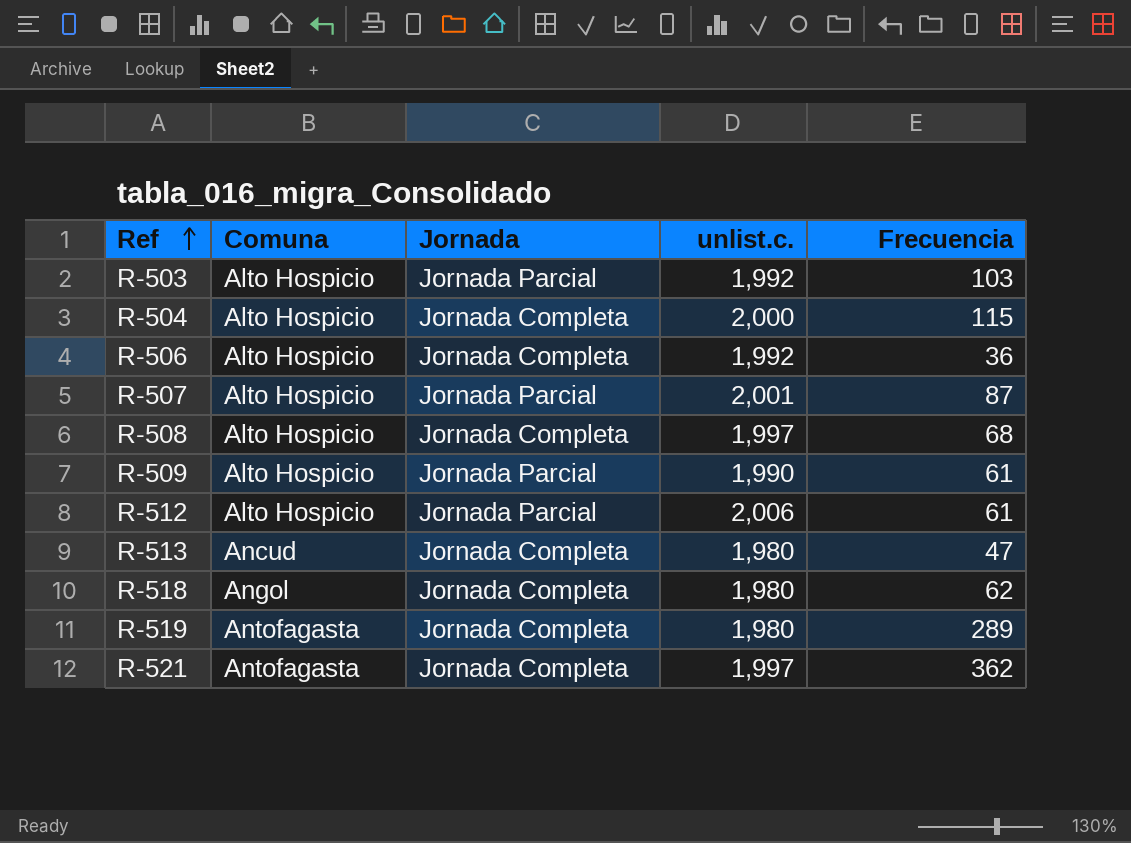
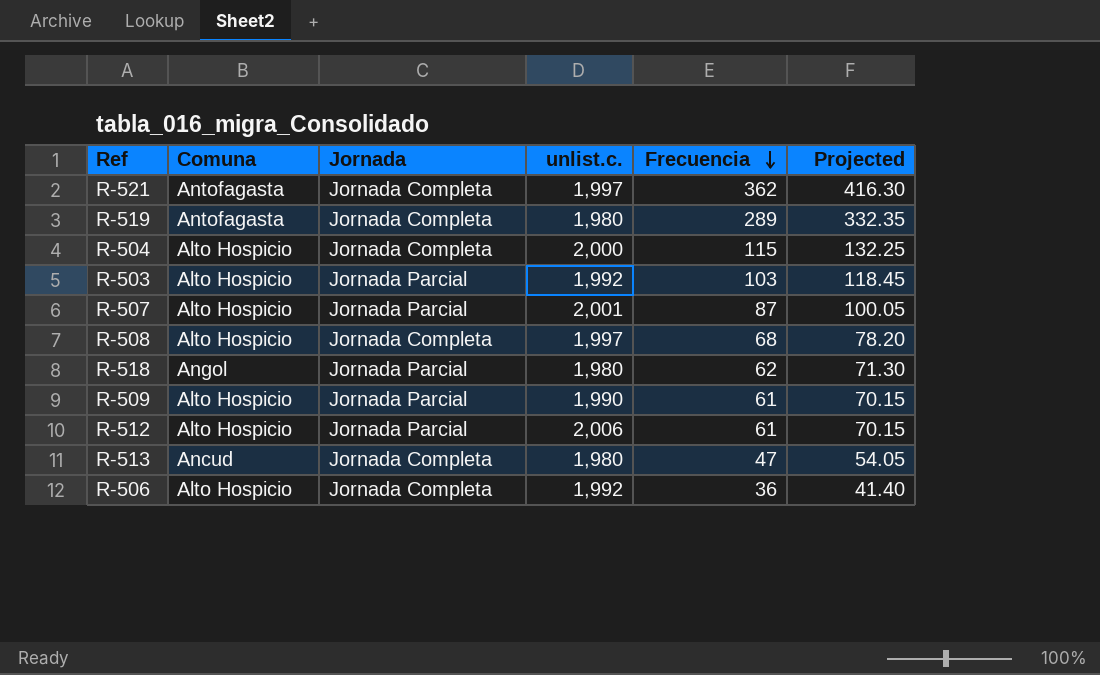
row order: Ref ascending -> Frecuencia descending
column Projected | formula: none -> [Frecuencia] * 1.15
R-518 | Jornada: Jornada Completa -> Jornada Parcial

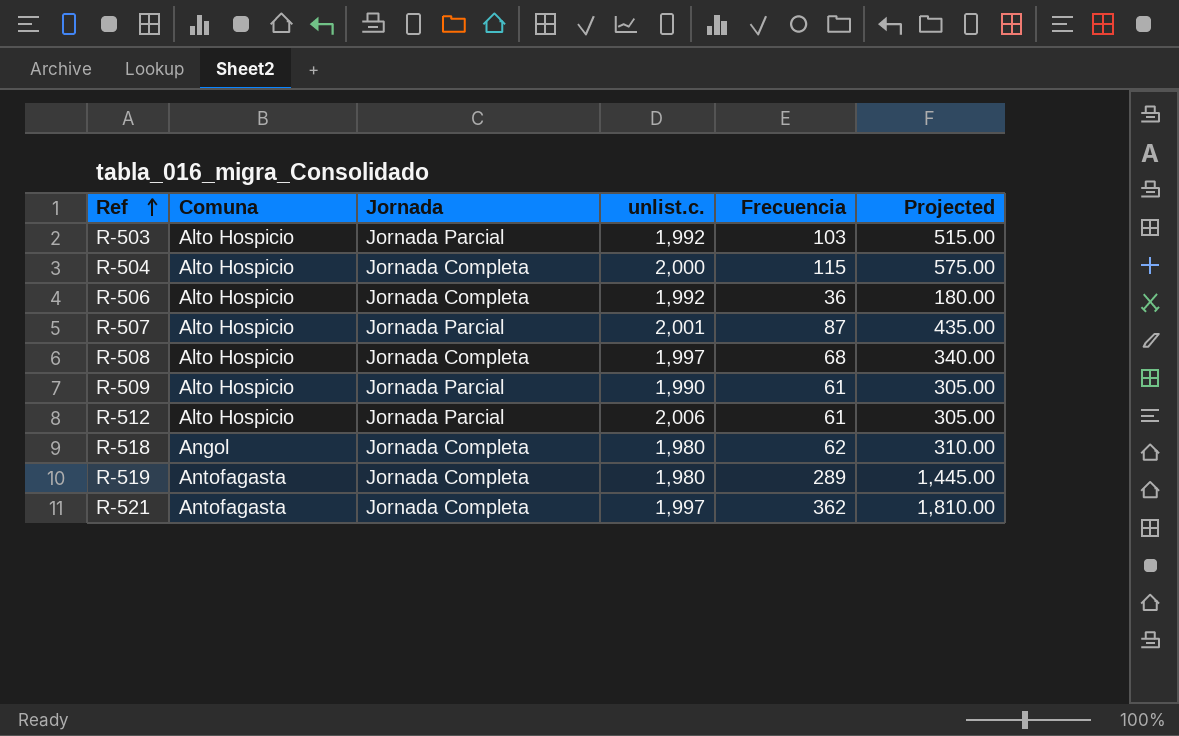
row order: Frecuencia descending -> Ref ascending
column Projected | formula: [Frecuencia] * 1.15 -> [Frecuencia] * 5
row R-513: Ancud | Jornada Completa | 1,980 | 47 | 54.05 -> none
R-518 | Jornada: Jornada Parcial -> Jornada Completa

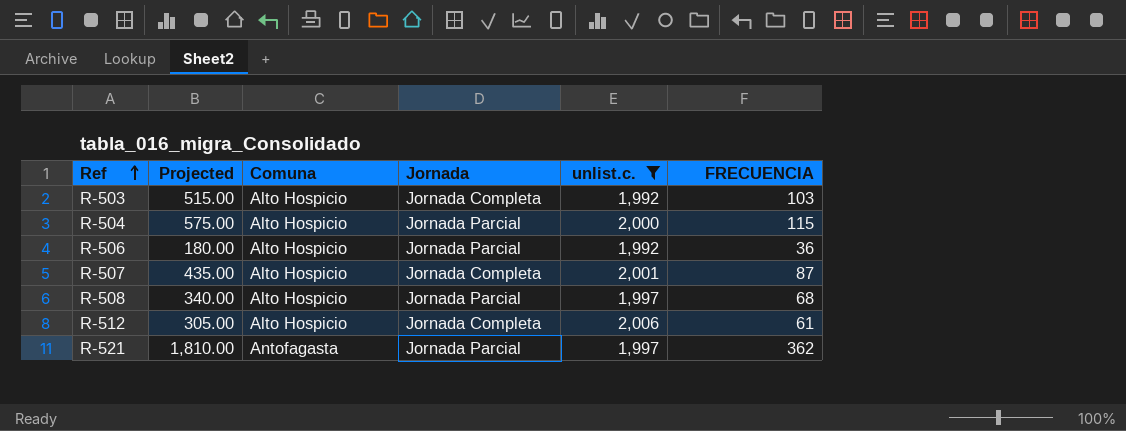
filter: none -> unlist.c. >= 1,992
column Projected | position: 6 -> 2
column name: Frecuencia -> FRECUENCIA
R-503 | Jornada: Jornada Parcial -> Jornada Completa
R-504 | Jornada: Jornada Completa -> Jornada Parcial
R-506 | Jornada: Jornada Completa -> Jornada Parcial
R-507 | Jornada: Jornada Parcial -> Jornada Completa
R-508 | Jornada: Jornada Completa -> Jornada Parcial
R-512 | Jornada: Jornada Parcial -> Jornada Completa
R-521 | Jornada: Jornada Completa -> Jornada Parcial

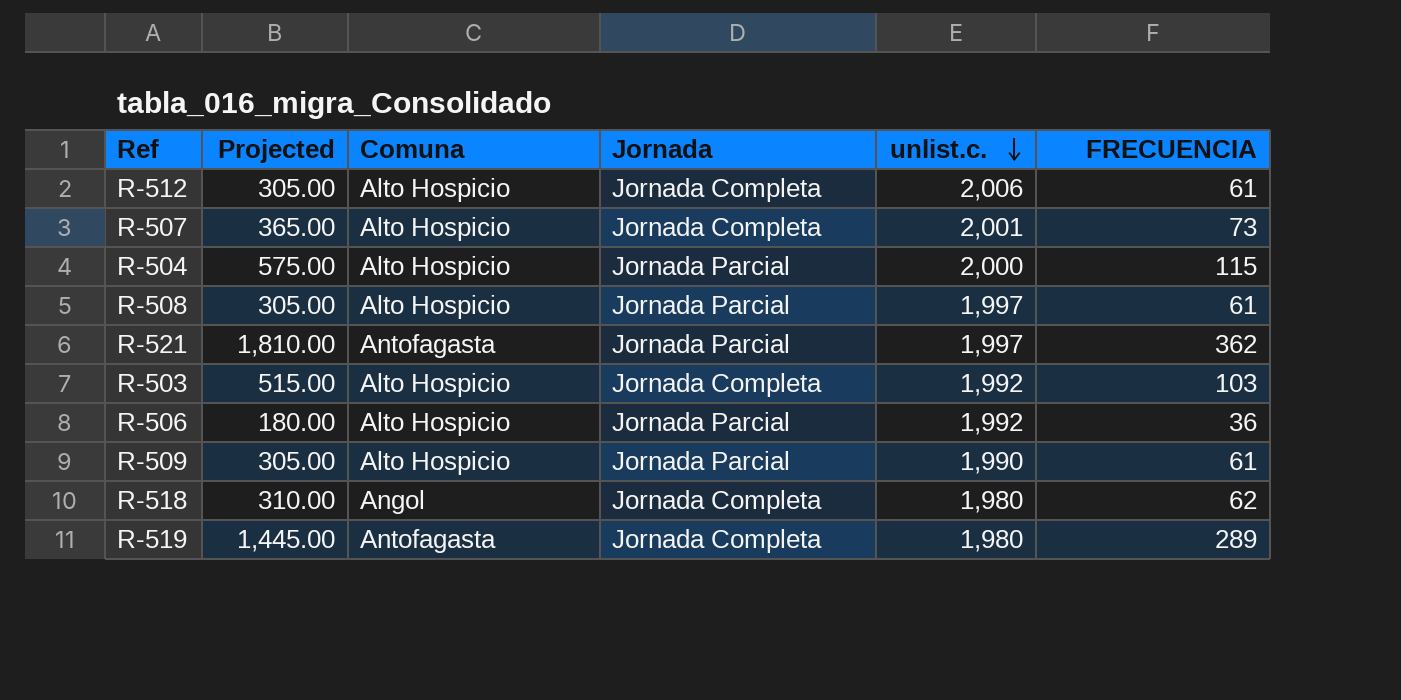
filter: unlist.c. >= 1,992 -> none
row order: Ref ascending -> unlist.c. descending
R-507 | Projected: 435.00 -> 365.00
R-507 | FRECUENCIA: 87 -> 73
R-508 | Projected: 340.00 -> 305.00
R-508 | FRECUENCIA: 68 -> 61

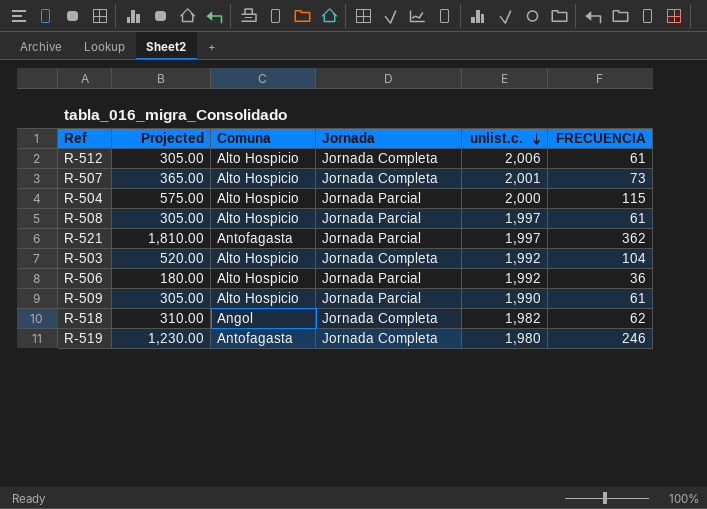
R-503 | Projected: 515.00 -> 520.00
R-503 | FRECUENCIA: 103 -> 104
R-518 | unlist.c.: 1,980 -> 1,982
R-519 | Projected: 1,445.00 -> 1,230.00
R-519 | FRECUENCIA: 289 -> 246

